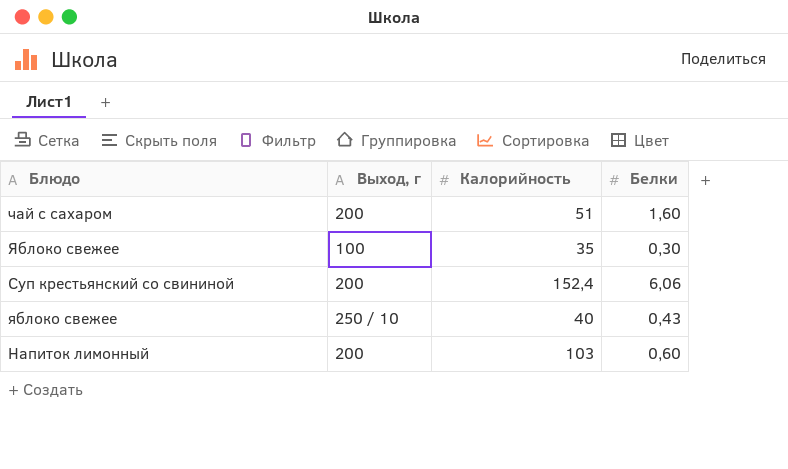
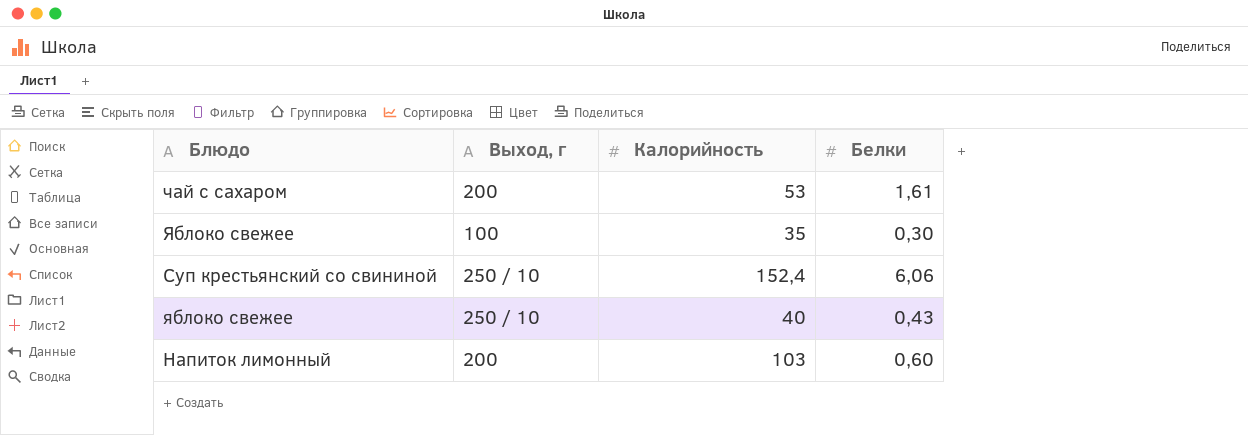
чай с сахаром | Калорийность: 51 -> 53
чай с сахаром | Белки: 1,60 -> 1,61
Суп крестьянский со свининой | Выход, г: 200 -> 250 / 10

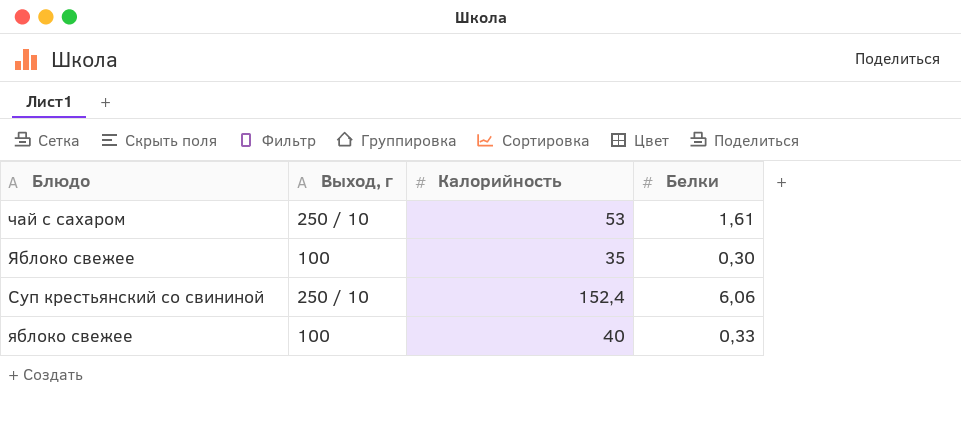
row Напиток лимонный: 200 | 103 | 0,60 -> none
чай с сахаром | Выход, г: 200 -> 250 / 10
яблоко свежее | Выход, г: 250 / 10 -> 100
яблоко свежее | Белки: 0,43 -> 0,33

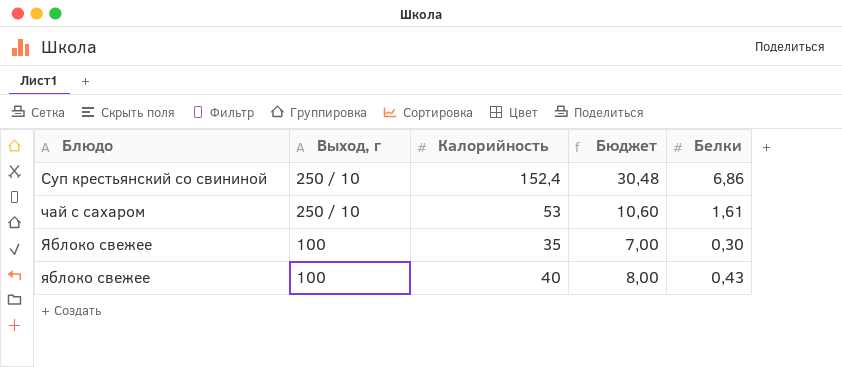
row order: none -> Блюдо ascending
column Бюджет | formula: none -> [Калорийность] * 0,2
Суп крестьянский со свининой | Белки: 6,06 -> 6,86
яблоко свежее | Белки: 0,33 -> 0,43

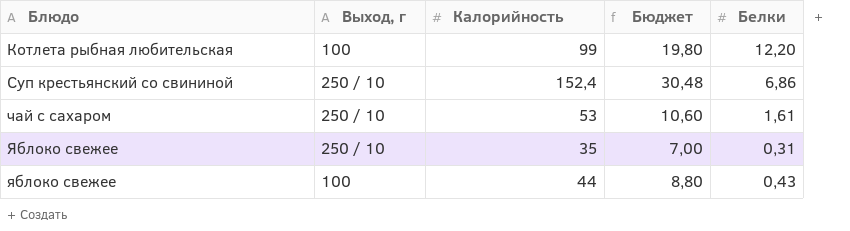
row Котлета рыбная любительская: none -> 100 | 99 | 19,80 | 12,20
Яблоко свежее | Выход, г: 100 -> 250 / 10
Яблоко свежее | Белки: 0,30 -> 0,31
яблоко свежее | Калорийность: 40 -> 44
яблоко свежее | Бюджет: 8,00 -> 8,80

